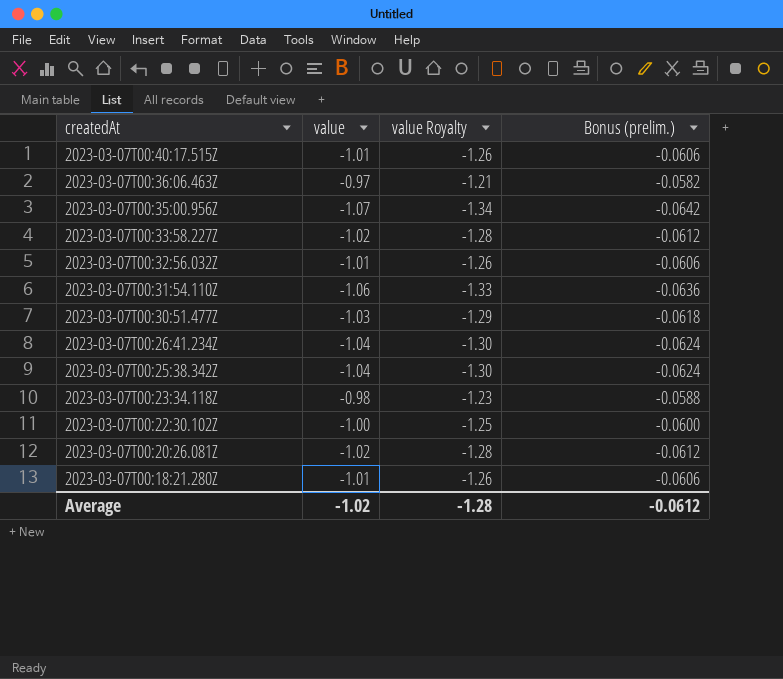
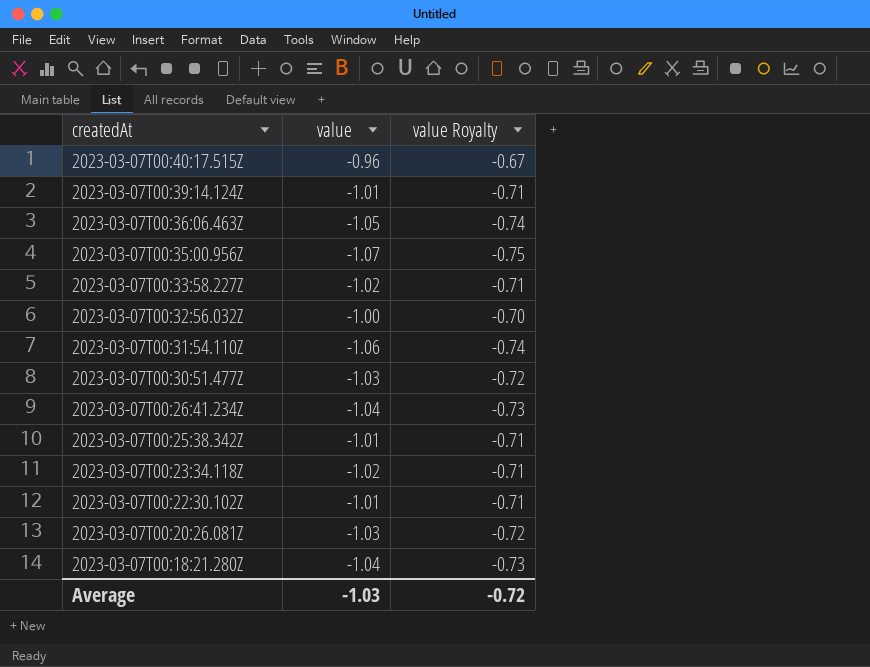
column Bonus (prelim.) | formula: [value] * 0.06 -> none
column value Royalty | formula: [value] * 1.25 -> [value] * 0.7
2023-03-07T00:40:17.515Z | value: -1.01 -> -0.96
row 2023-03-07T00:39:14.124Z: none -> -1.01 | -0.71
2023-03-07T00:36:06.463Z | value: -0.97 -> -1.05
2023-03-07T00:32:56.032Z | value: -1.01 -> -1.00
2023-03-07T00:25:38.342Z | value: -1.04 -> -1.01
2023-03-07T00:23:34.118Z | value: -0.98 -> -1.02
2023-03-07T00:22:30.102Z | value: -1.00 -> -1.01
2023-03-07T00:20:26.081Z | value: -1.02 -> -1.03
2023-03-07T00:18:21.280Z | value: -1.01 -> -1.04
Average | value: -1.02 -> -1.03
Average | value Royalty: -1.28 -> -0.72

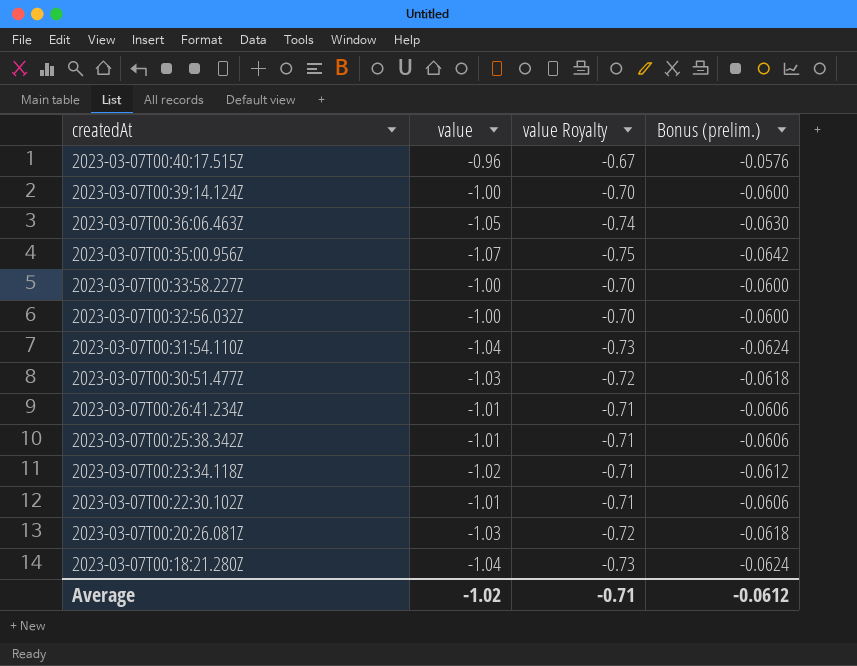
column Bonus (prelim.) | formula: none -> [value] * 0.06
2023-03-07T00:39:14.124Z | value: -1.01 -> -1.00
2023-03-07T00:39:14.124Z | value Royalty: -0.71 -> -0.70
2023-03-07T00:33:58.227Z | value: -1.02 -> -1.00
2023-03-07T00:33:58.227Z | value Royalty: -0.71 -> -0.70
2023-03-07T00:31:54.110Z | value: -1.06 -> -1.04
2023-03-07T00:31:54.110Z | value Royalty: -0.74 -> -0.73
2023-03-07T00:26:41.234Z | value: -1.04 -> -1.01
2023-03-07T00:26:41.234Z | value Royalty: -0.73 -> -0.71
Average | value: -1.03 -> -1.02
Average | value Royalty: -0.72 -> -0.71

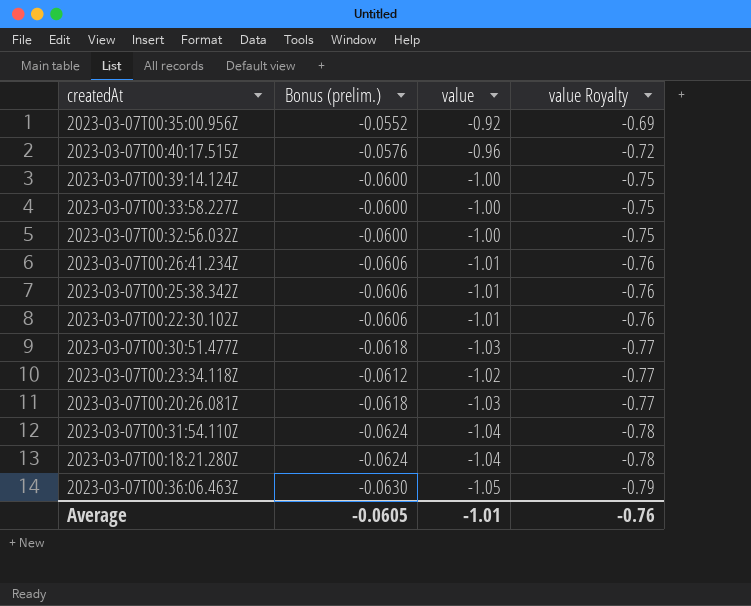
row order: createdAt descending -> value Royalty descending
column Bonus (prelim.) | position: 4 -> 2
column value Royalty | formula: [value] * 0.7 -> [value] * 0.75
2023-03-07T00:35:00.956Z | Bonus (prelim.): -0.0642 -> -0.0552
2023-03-07T00:35:00.956Z | value: -1.07 -> -0.92
Average | Bonus (prelim.): -0.0612 -> -0.0605
Average | value: -1.02 -> -1.01
Average | value Royalty: -0.71 -> -0.76

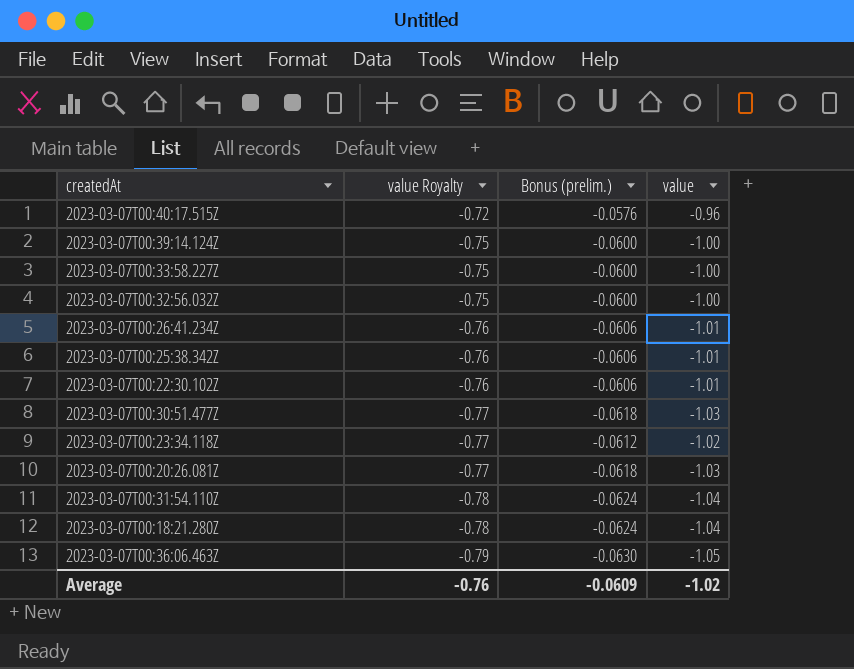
column value Royalty | position: 4 -> 2
row 2023-03-07T00:35:00.956Z: -0.0552 | -0.92 | -0.69 -> none
Average | Bonus (prelim.): -0.0605 -> -0.0609
Average | value: -1.01 -> -1.02

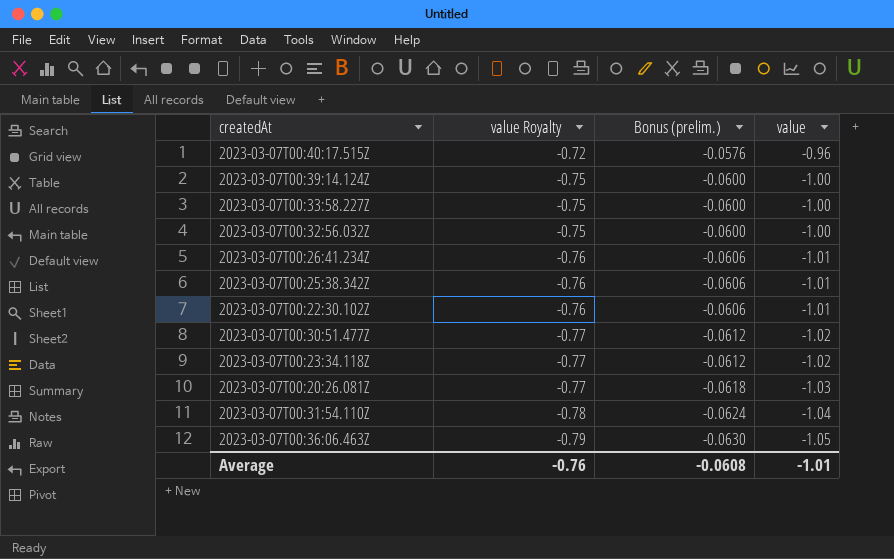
row 2023-03-07T00:18:21.280Z: -0.78 | -0.0624 | -1.04 -> none
2023-03-07T00:30:51.477Z | Bonus (prelim.): -0.0618 -> -0.0612
2023-03-07T00:30:51.477Z | value: -1.03 -> -1.02
Average | Bonus (prelim.): -0.0609 -> -0.0608
Average | value: -1.02 -> -1.01

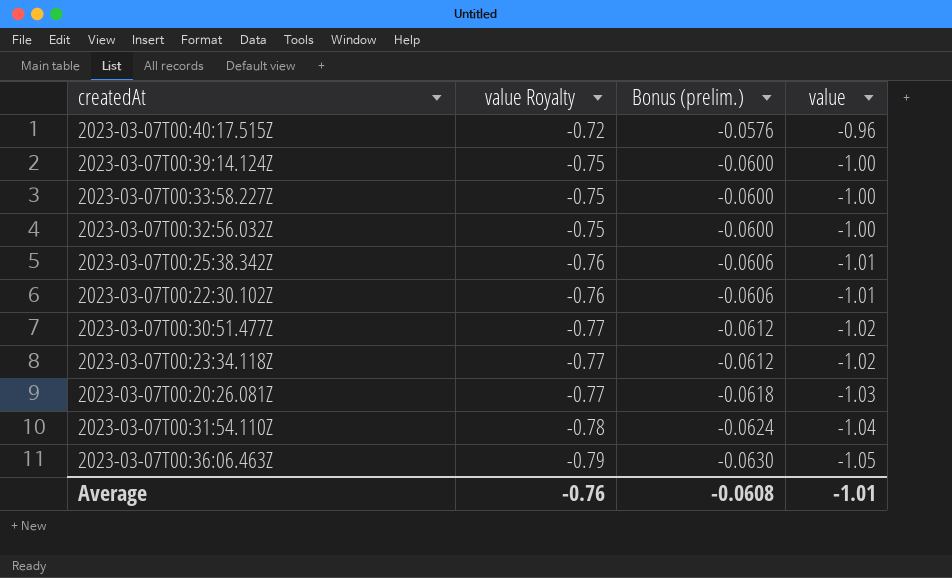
row 2023-03-07T00:26:41.234Z: -0.76 | -0.0606 | -1.01 -> none

